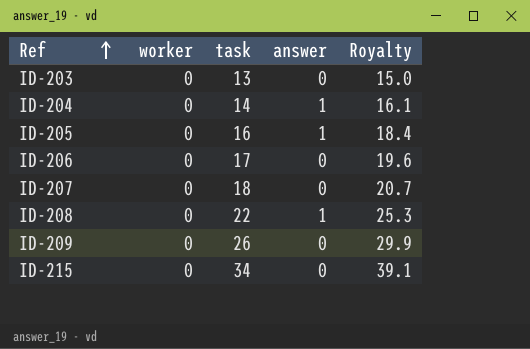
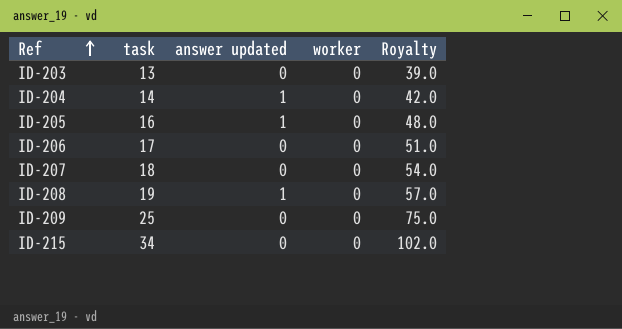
column name: answer -> answer updated
column worker | position: 2 -> 4
column Royalty | formula: [task] * 1.15 -> [task] * 3
ID-208 | task: 22 -> 19
ID-209 | task: 26 -> 25

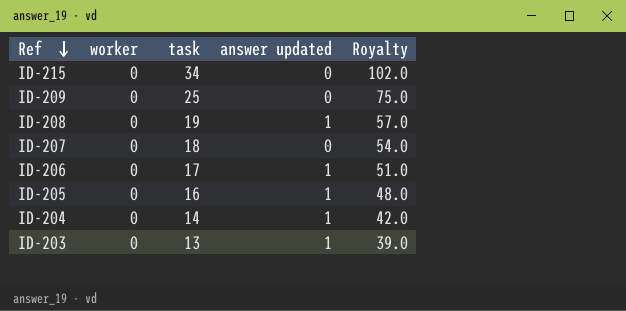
row order: Ref ascending -> Ref descending
column worker | position: 4 -> 2
ID-206 | answer updated: 0 -> 1
ID-203 | answer updated: 0 -> 1

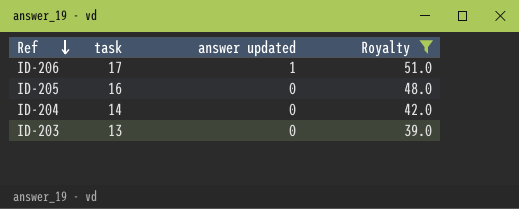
filter: none -> Royalty <= 51.0
column worker | position: 2 -> none
ID-205 | answer updated: 1 -> 0
ID-204 | answer updated: 1 -> 0
ID-203 | answer updated: 1 -> 0

